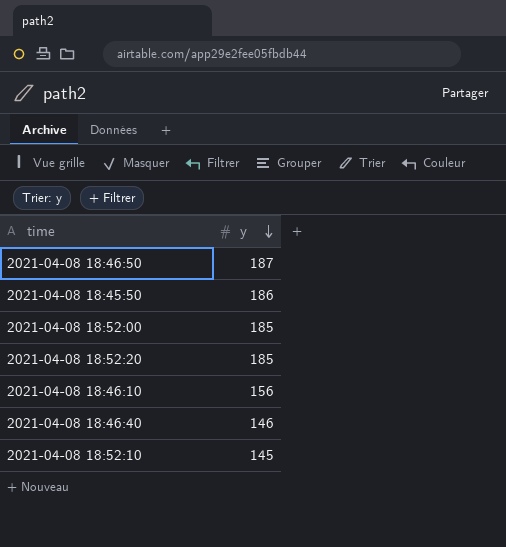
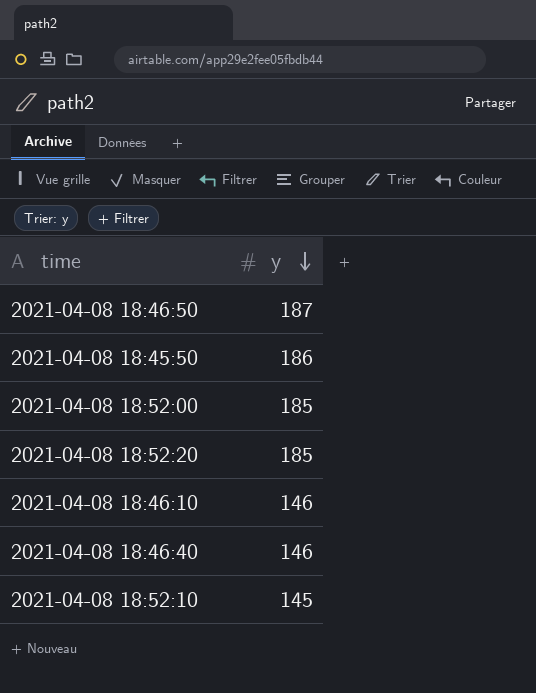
2021-04-08 18:46:10 | y: 156 -> 146

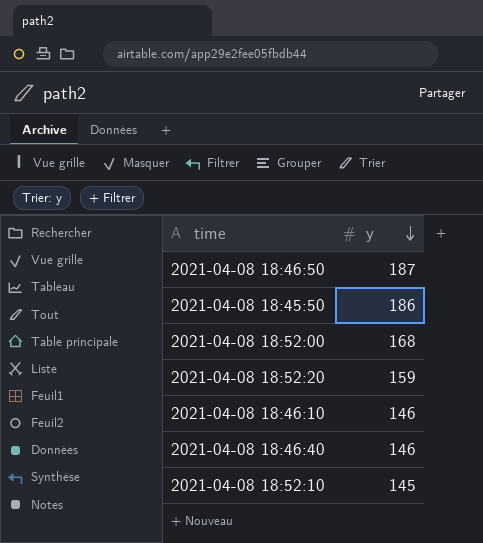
2021-04-08 18:52:00 | y: 185 -> 168
2021-04-08 18:52:20 | y: 185 -> 159

